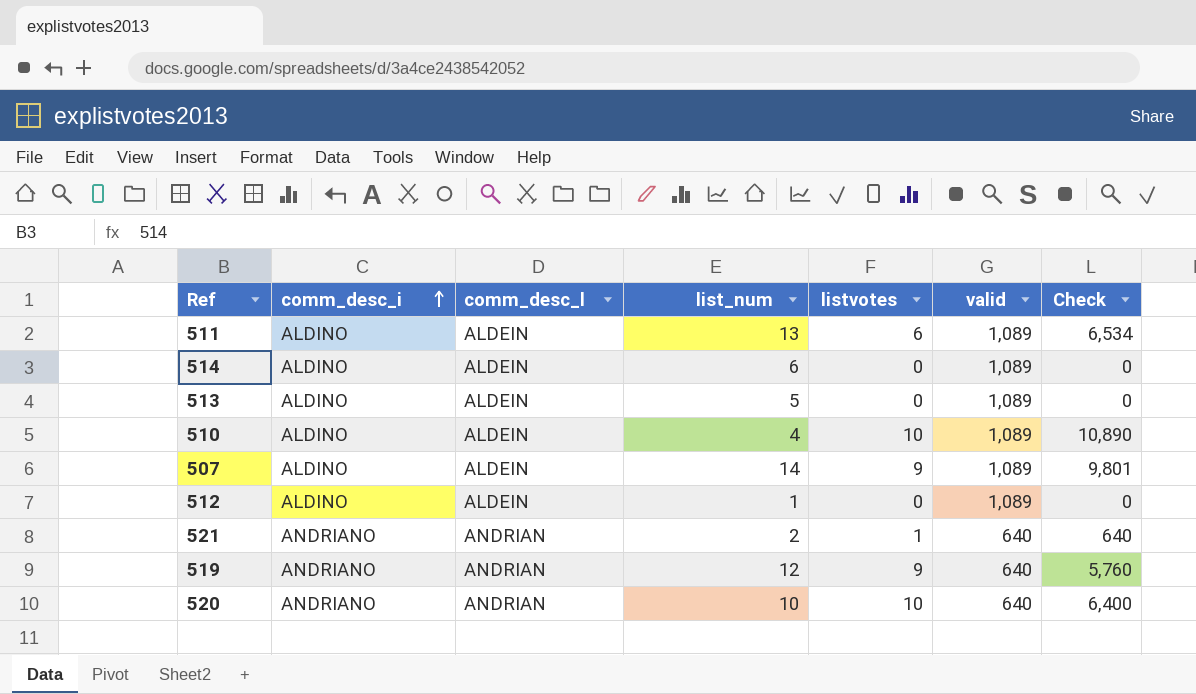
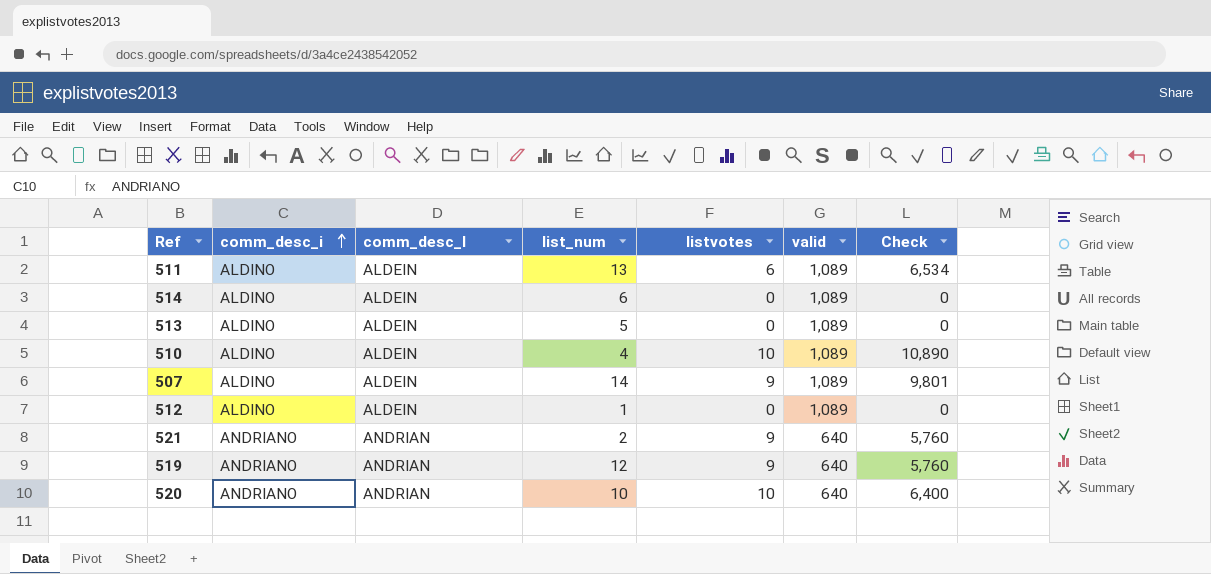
521 | listvotes: 1 -> 9
521 | Check: 640 -> 5,760

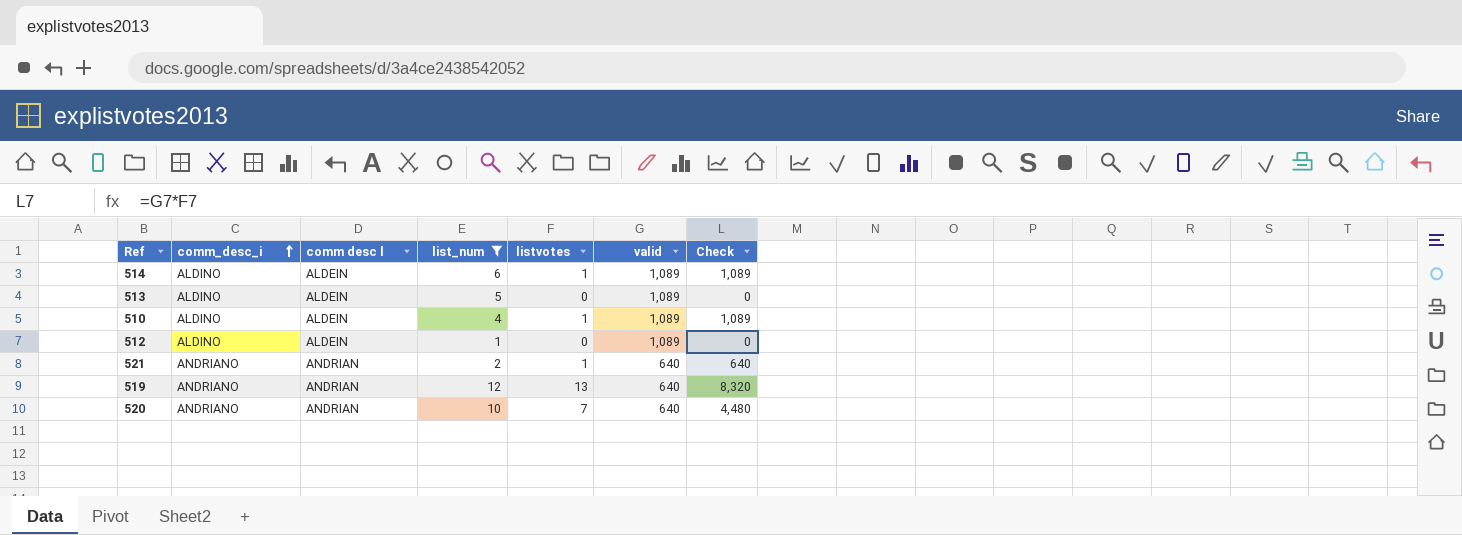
filter: none -> list_num <= 12
column name: comm_desc_l -> comm desc l
514 | listvotes: 0 -> 1
514 | Check: 0 -> 1,089
510 | listvotes: 10 -> 1
510 | Check: 10,890 -> 1,089
521 | listvotes: 9 -> 1
521 | Check: 5,760 -> 640
519 | listvotes: 9 -> 13
519 | Check: 5,760 -> 8,320
520 | listvotes: 10 -> 7
520 | Check: 6,400 -> 4,480

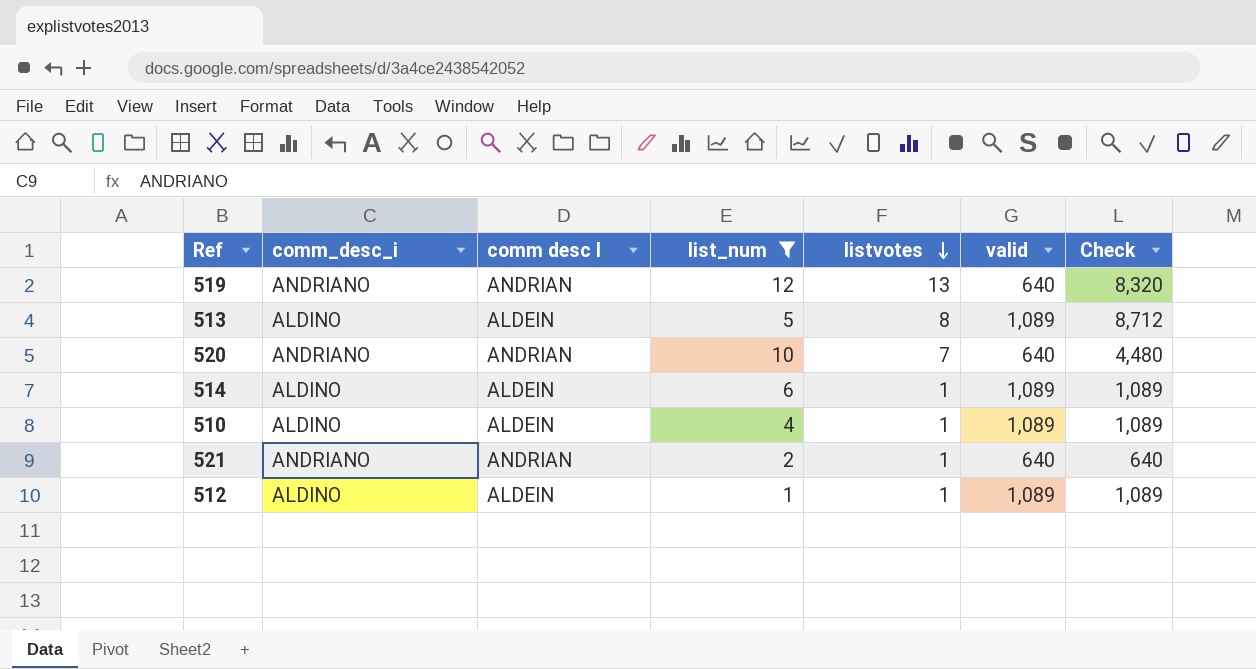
row order: comm_desc_i ascending -> listvotes descending
513 | listvotes: 0 -> 8
513 | Check: 0 -> 8,712
512 | listvotes: 0 -> 1
512 | Check: 0 -> 1,089

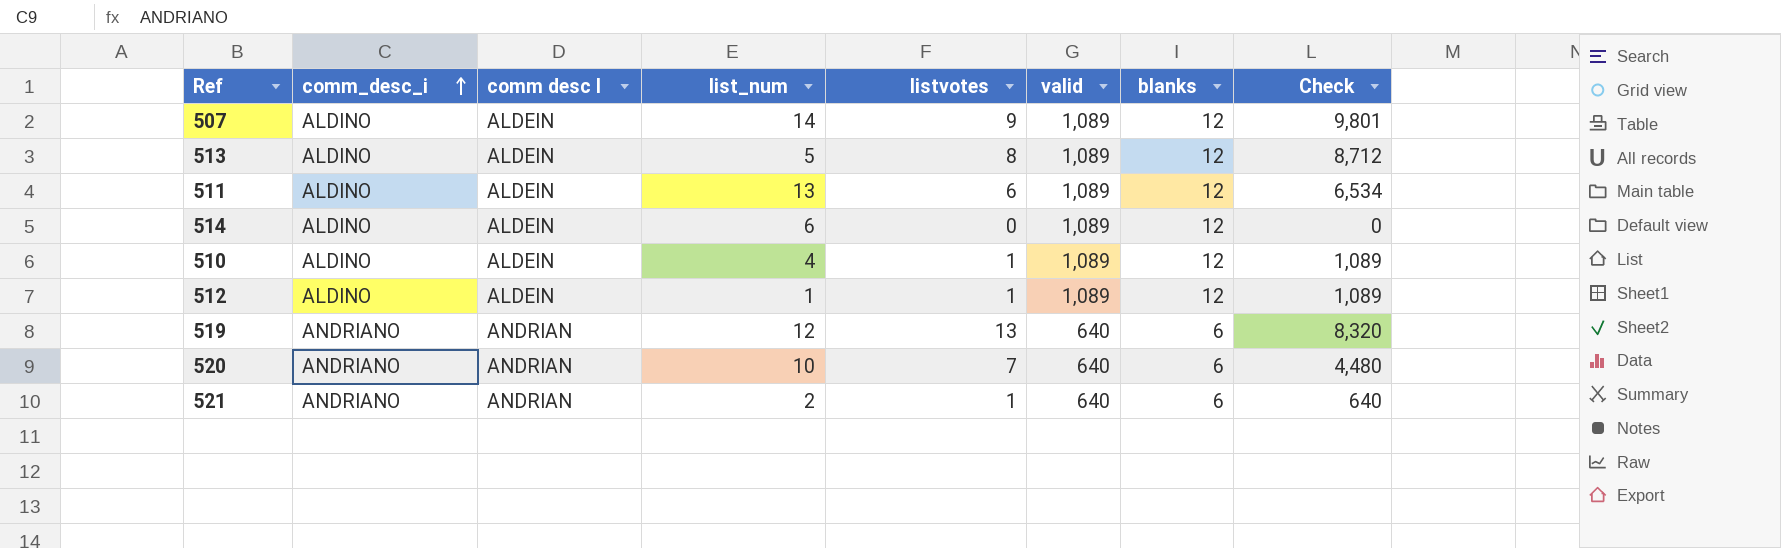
filter: list_num <= 12 -> none
row order: listvotes descending -> comm_desc_i ascending
column blanks | position: none -> 7
514 | listvotes: 1 -> 0
514 | Check: 1,089 -> 0

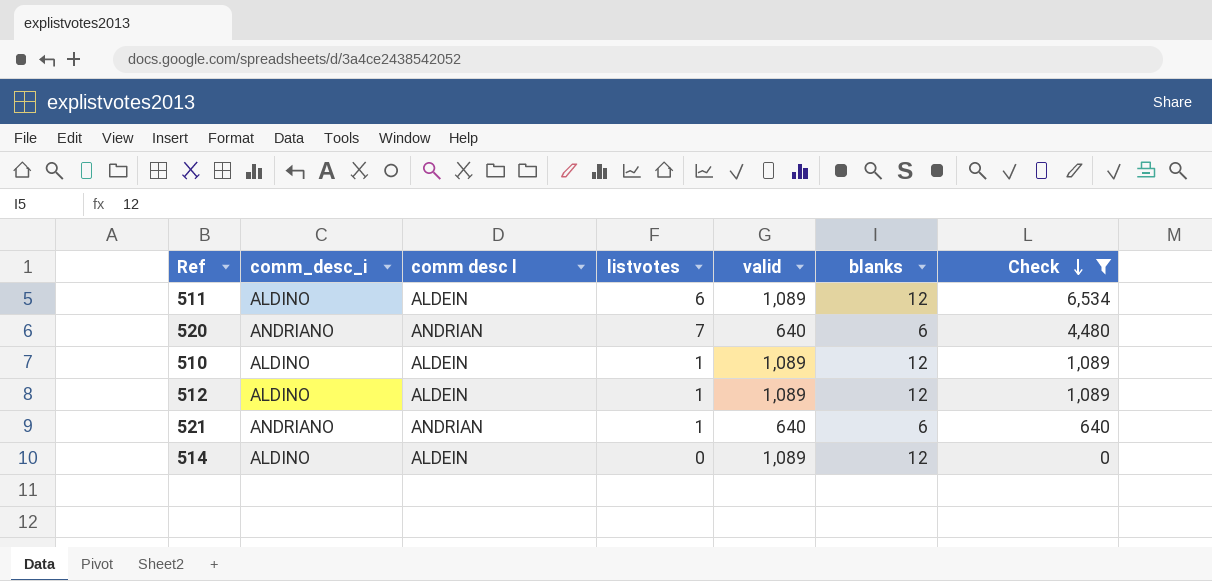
filter: none -> Check <= 6,534
row order: comm_desc_i ascending -> Check descending
column list_num | position: 4 -> none

